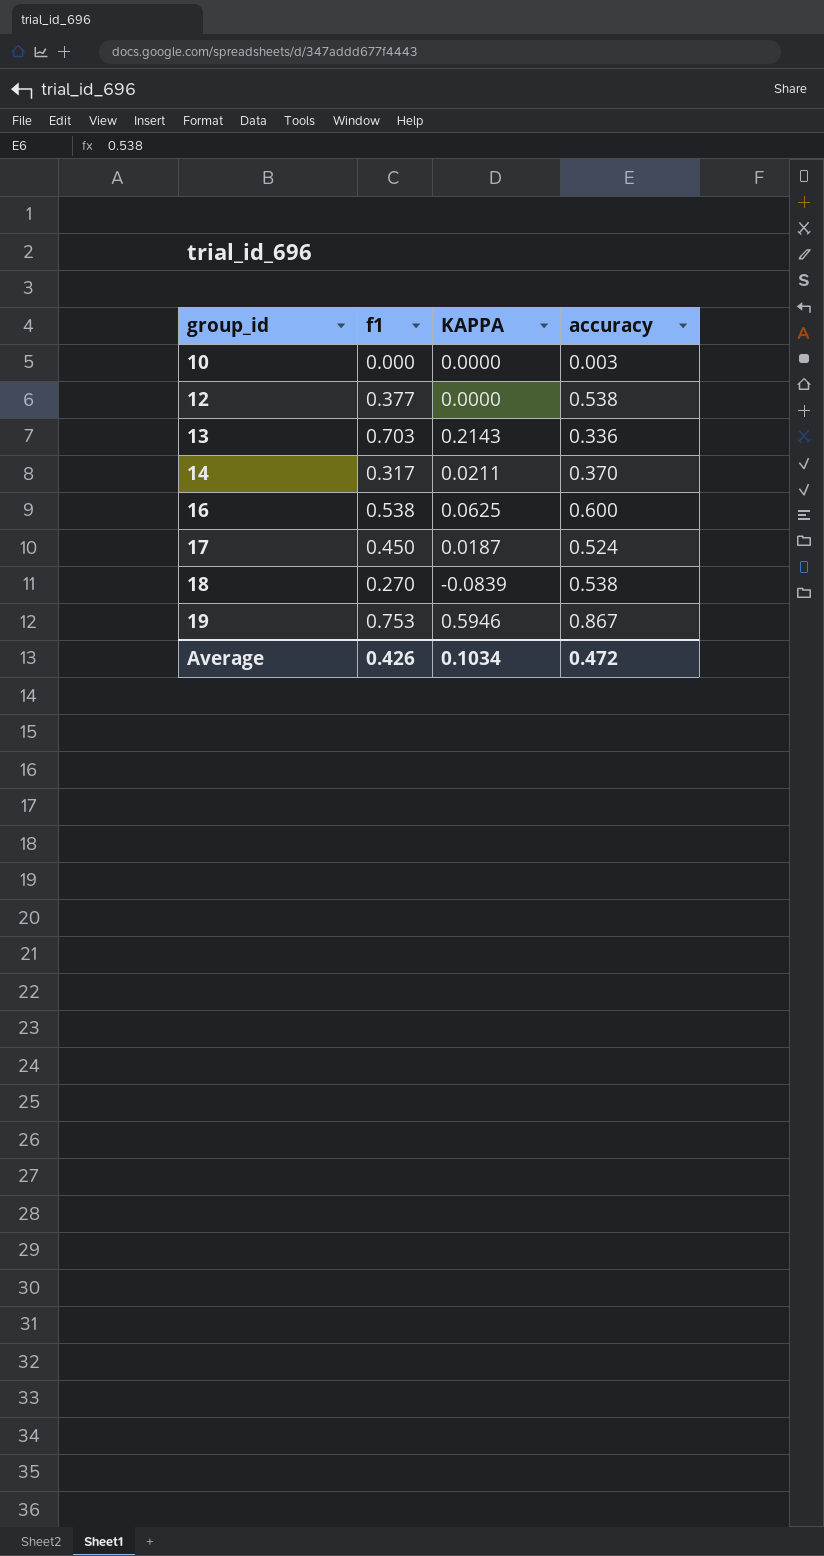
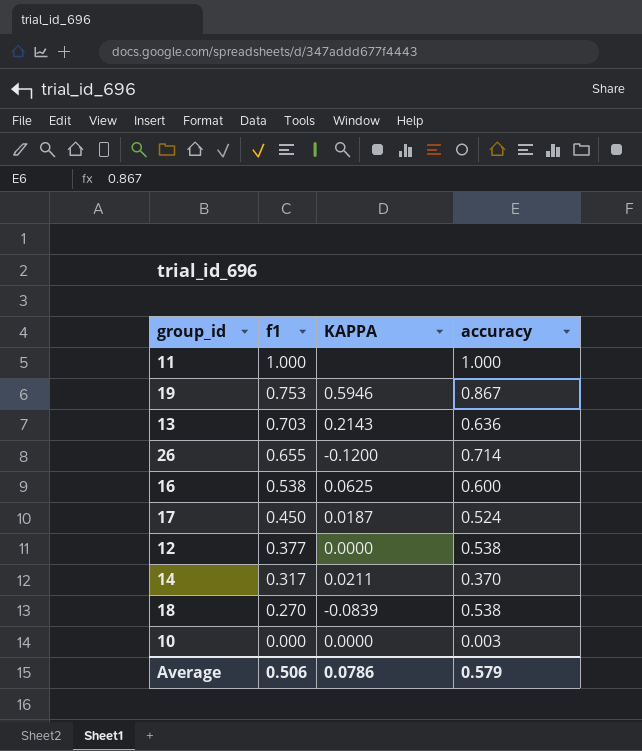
row order: group_id ascending -> f1 descending
row 11: none -> 1.000 | none | 1.000
13 | accuracy: 0.336 -> 0.636
row 26: none -> 0.655 | -0.1200 | 0.714
Average | f1: 0.426 -> 0.506
Average | KAPPA: 0.1034 -> 0.0786
Average | accuracy: 0.472 -> 0.579

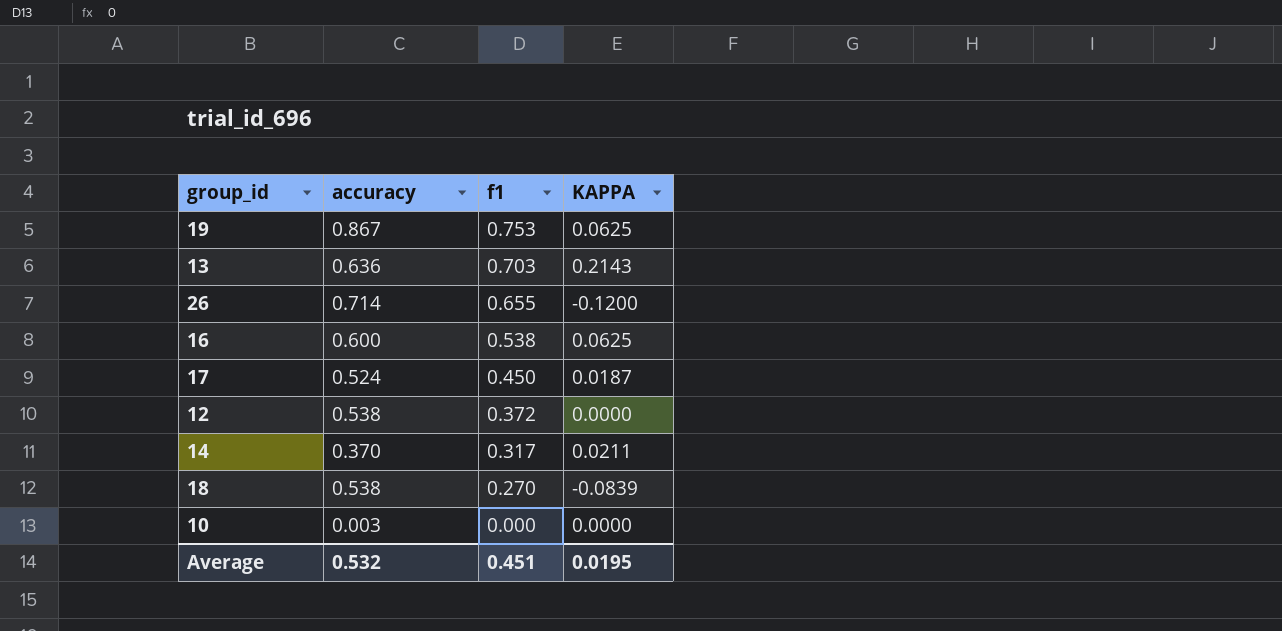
column accuracy | position: 4 -> 2
row 11: 1.000 | none | 1.000 -> none
19 | KAPPA: 0.5946 -> 0.0625
12 | f1: 0.377 -> 0.372
Average | accuracy: 0.579 -> 0.532
Average | f1: 0.506 -> 0.451
Average | KAPPA: 0.0786 -> 0.0195

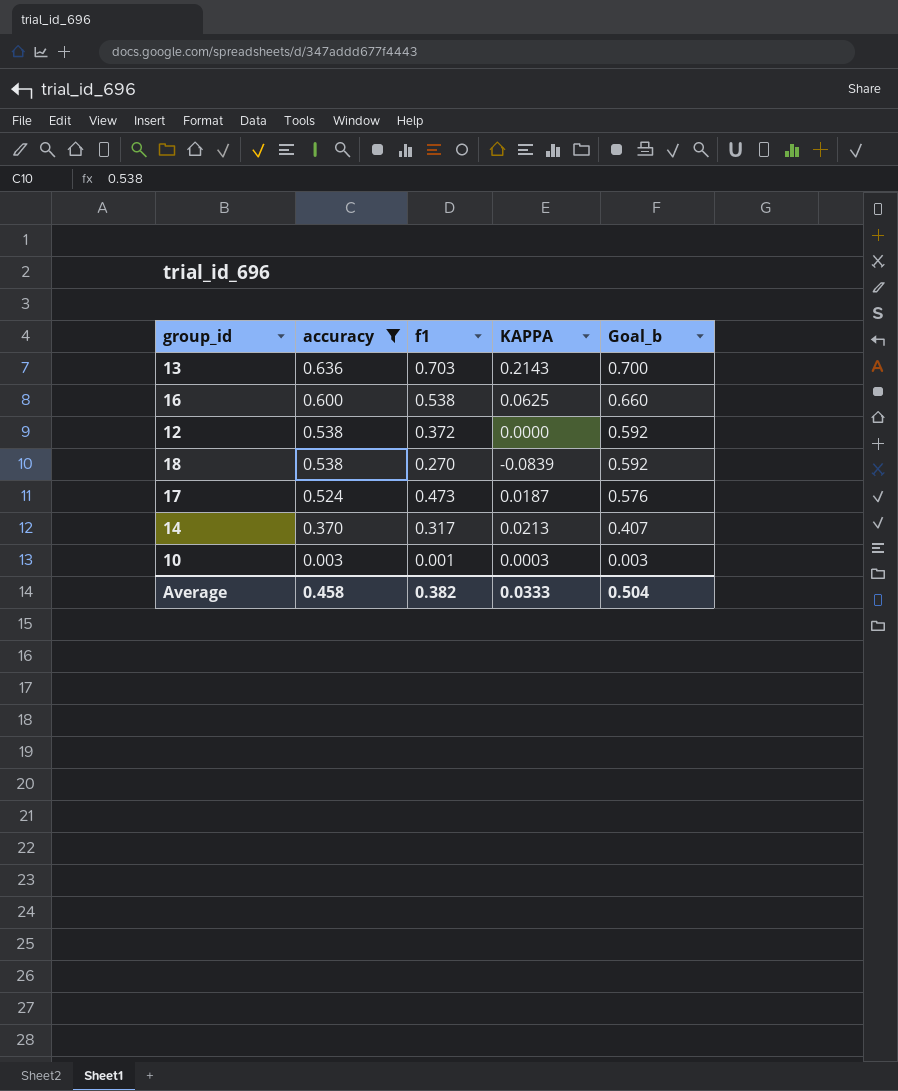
filter: none -> accuracy <= 0.636
row order: f1 descending -> accuracy descending
column Goal_b | formula: none -> [accuracy] * 1.1
17 | f1: 0.450 -> 0.473
14 | KAPPA: 0.0211 -> 0.0213
10 | f1: 0.000 -> 0.001
10 | KAPPA: 0.0000 -> 0.0003
Average | accuracy: 0.532 -> 0.458
Average | f1: 0.451 -> 0.382
Average | KAPPA: 0.0195 -> 0.0333

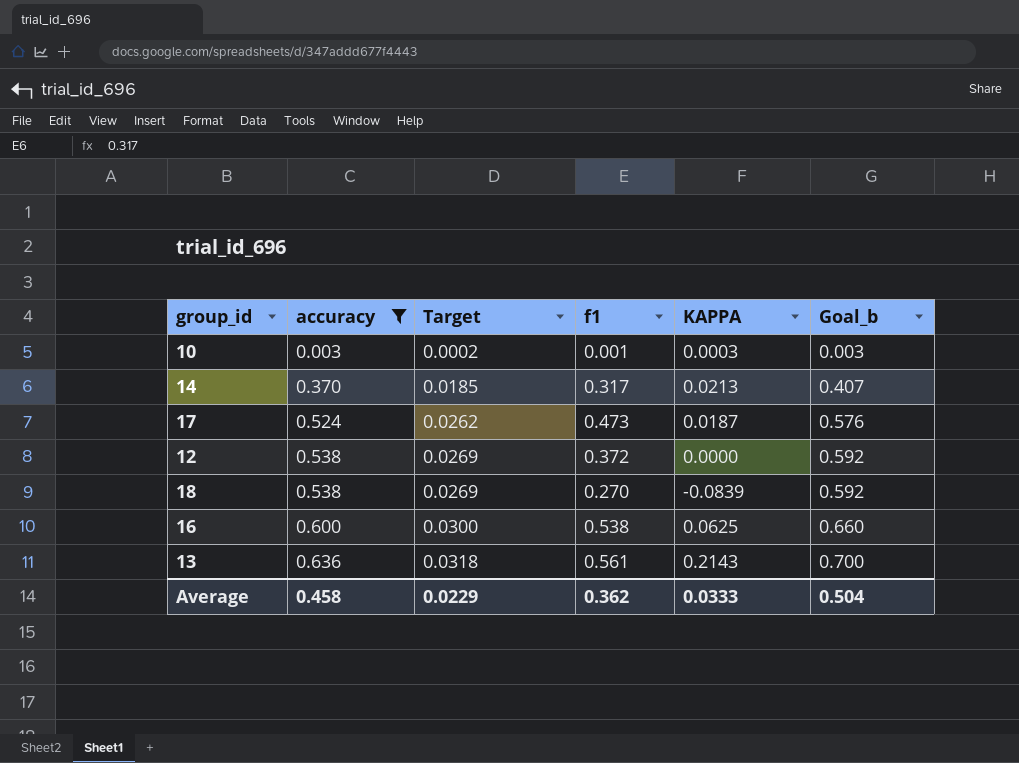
row order: accuracy descending -> accuracy ascending
column Target | formula: none -> [accuracy] * 0.05
13 | f1: 0.703 -> 0.561
Average | f1: 0.382 -> 0.362

